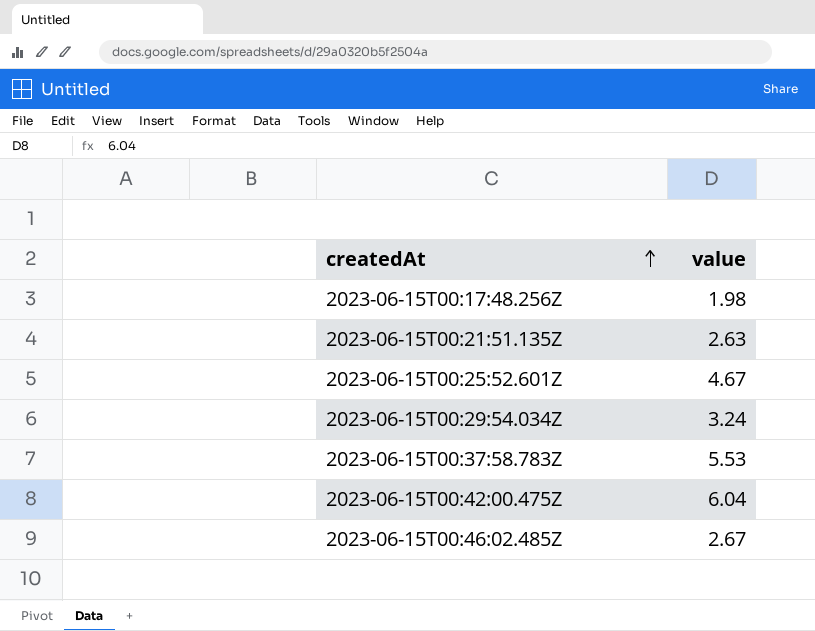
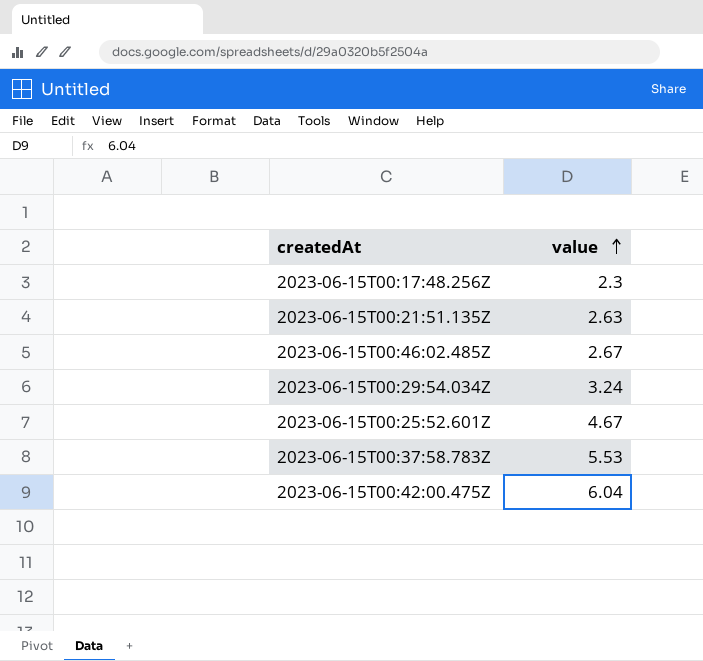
row order: createdAt ascending -> value ascending
2023-06-15T00:17:48.256Z | value: 1.98 -> 2.3

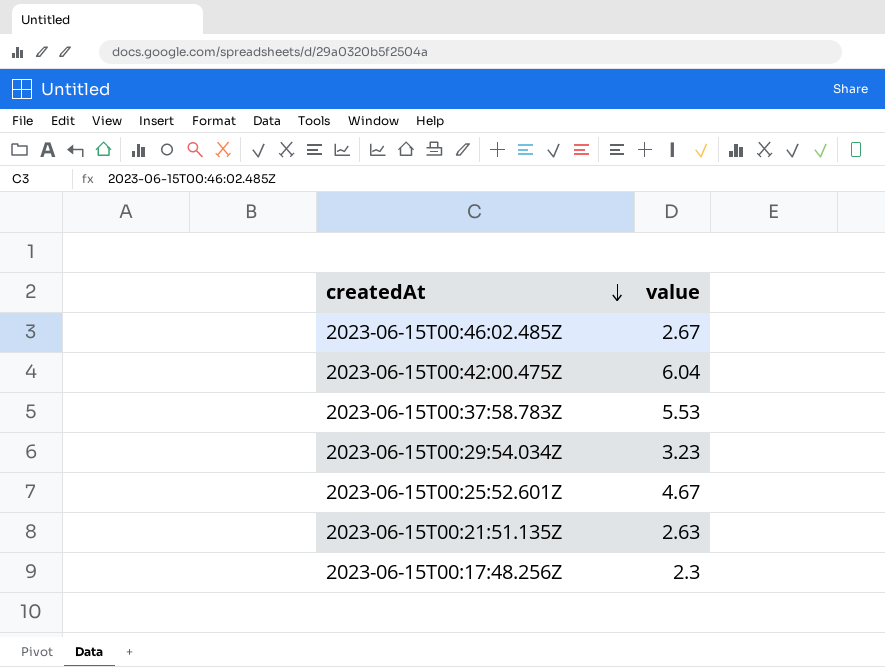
row order: value ascending -> createdAt descending
2023-06-15T00:29:54.034Z | value: 3.24 -> 3.23

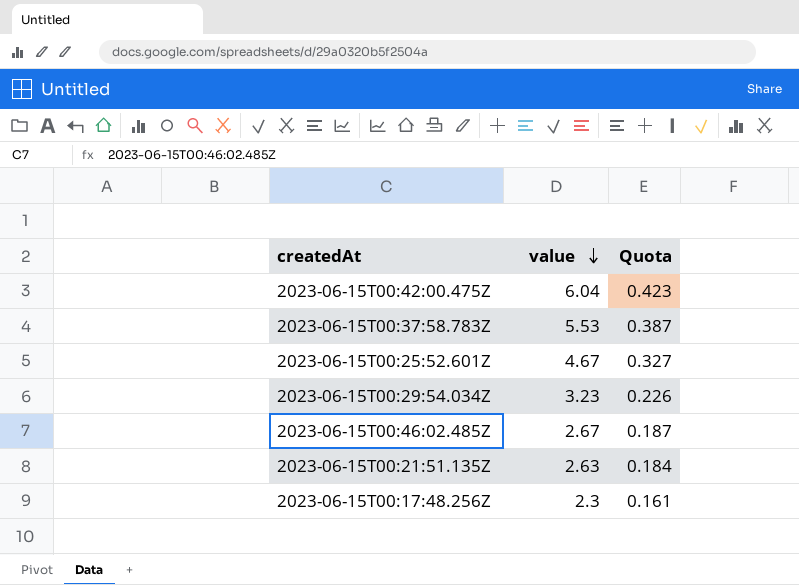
row order: createdAt descending -> value descending
column Quota | formula: none -> [value] * 0.07

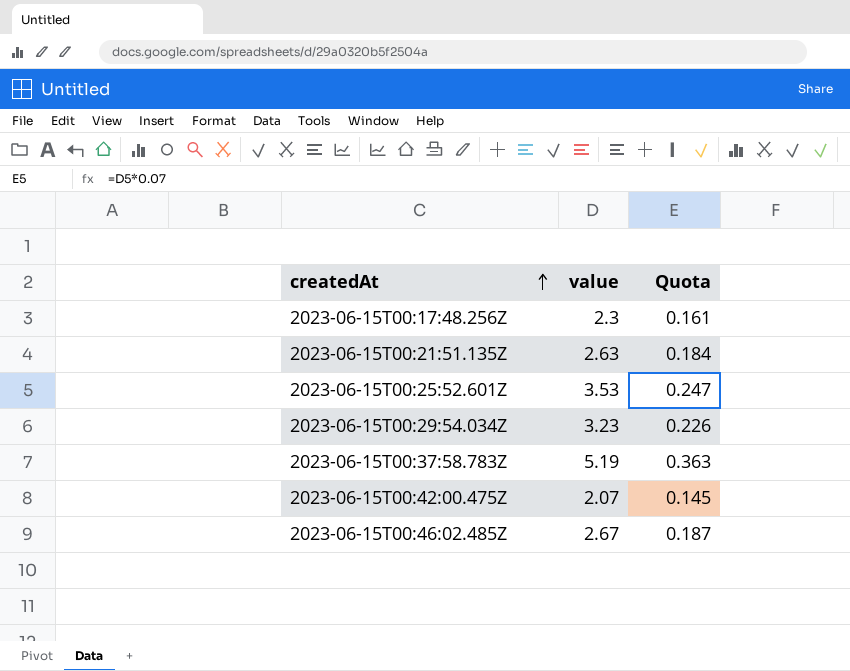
row order: value descending -> createdAt ascending
2023-06-15T00:25:52.601Z | value: 4.67 -> 3.53
2023-06-15T00:25:52.601Z | Quota: 0.327 -> 0.247
2023-06-15T00:37:58.783Z | value: 5.53 -> 5.19
2023-06-15T00:37:58.783Z | Quota: 0.387 -> 0.363
2023-06-15T00:42:00.475Z | value: 6.04 -> 2.07
2023-06-15T00:42:00.475Z | Quota: 0.423 -> 0.145

